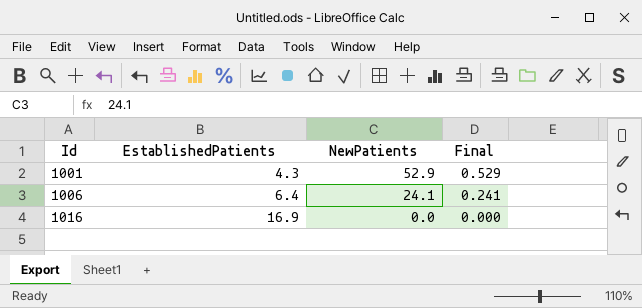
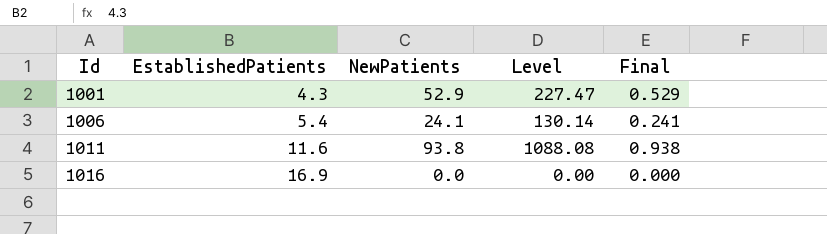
column Level | formula: none -> [EstablishedPatients] * [NewPatients]
1006 | EstablishedPatients: 6.4 -> 5.4
row 1011: none -> 11.6 | 93.8 | 1088.08 | 0.938

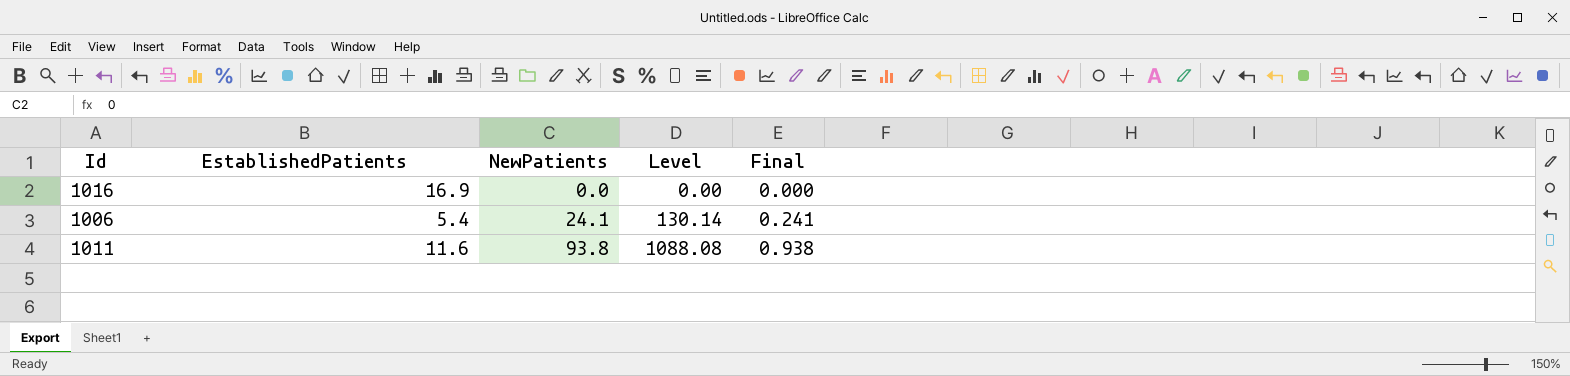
row order: Id ascending -> NewPatients ascending
row 1001: 4.3 | 52.9 | 227.47 | 0.529 -> none

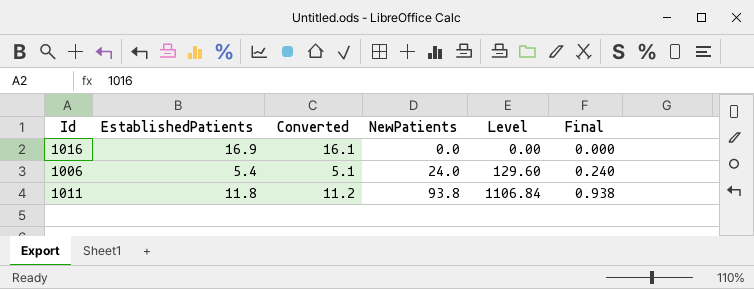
column Converted | formula: none -> [EstablishedPatients] * 0.95
1006 | NewPatients: 24.1 -> 24.0
1006 | Level: 130.14 -> 129.60
1006 | Final: 0.241 -> 0.240
1011 | EstablishedPatients: 11.6 -> 11.8
1011 | Level: 1088.08 -> 1106.84

